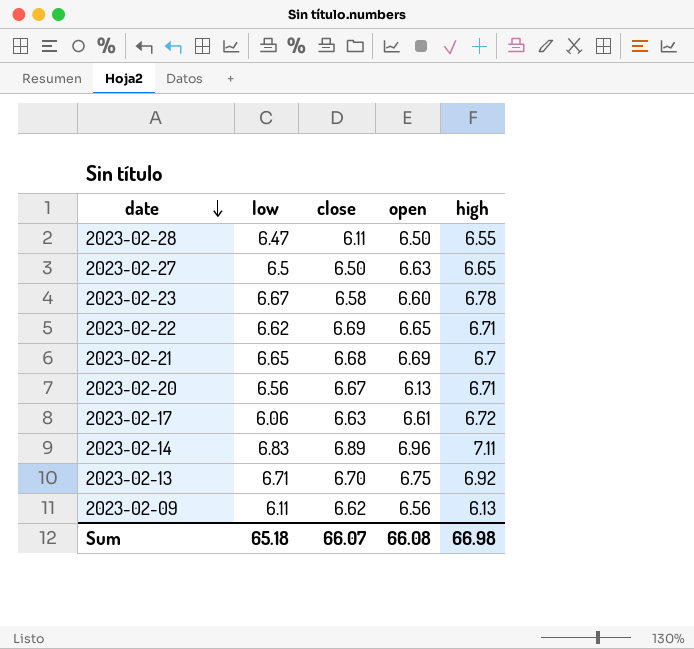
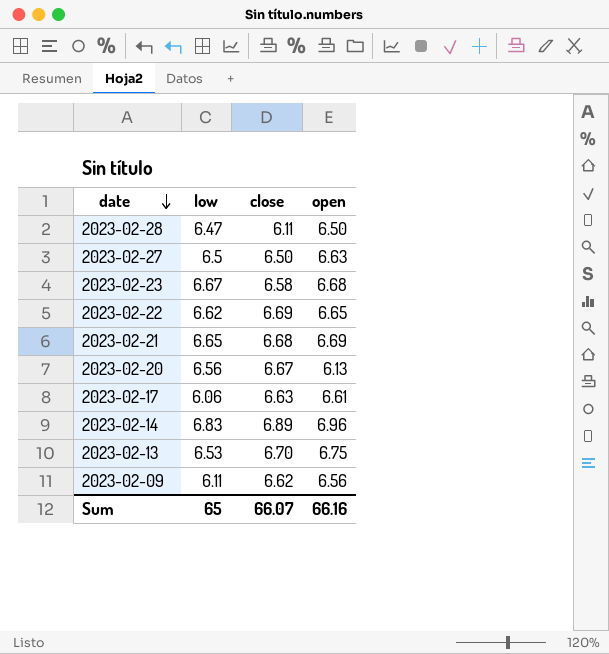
column high | position: 5 -> none
2023-02-23 | open: 6.60 -> 6.68
2023-02-13 | low: 6.71 -> 6.53
Sum | low: 65.18 -> 65
Sum | open: 66.08 -> 66.16

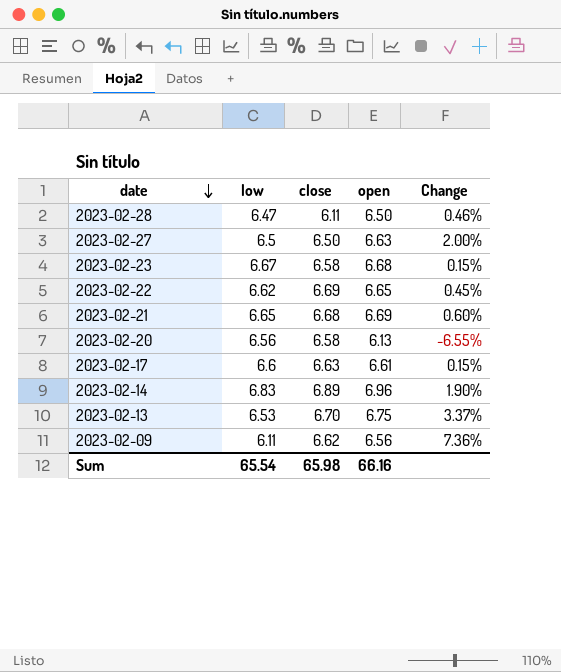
column Change | formula: none -> ([open] - [low]) / [low]
2023-02-20 | close: 6.67 -> 6.58
2023-02-17 | low: 6.06 -> 6.6
Sum | low: 65 -> 65.54
Sum | close: 66.07 -> 65.98

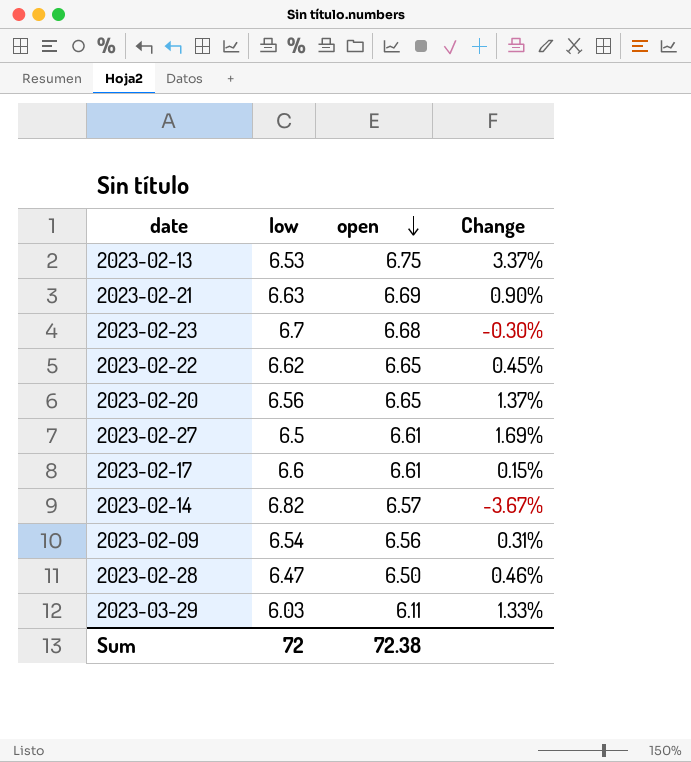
row order: date descending -> open descending
column close | position: 3 -> none
2023-02-21 | low: 6.65 -> 6.63
2023-02-21 | Change: 0.60% -> 0.90%
2023-02-23 | low: 6.67 -> 6.7
2023-02-23 | Change: 0.15% -> -0.30%
2023-02-20 | open: 6.13 -> 6.65
2023-02-20 | Change: -6.55% -> 1.37%
2023-02-27 | open: 6.63 -> 6.61
2023-02-27 | Change: 2.00% -> 1.69%
2023-02-14 | low: 6.83 -> 6.82
2023-02-14 | open: 6.96 -> 6.57
2023-02-14 | Change: 1.90% -> -3.67%
2023-02-09 | low: 6.11 -> 6.54
2023-02-09 | Change: 7.36% -> 0.31%
row 2023-03-29: none -> 6.03 | 6.11 | 1.33%
Sum | low: 65.54 -> 72
Sum | open: 66.16 -> 72.38

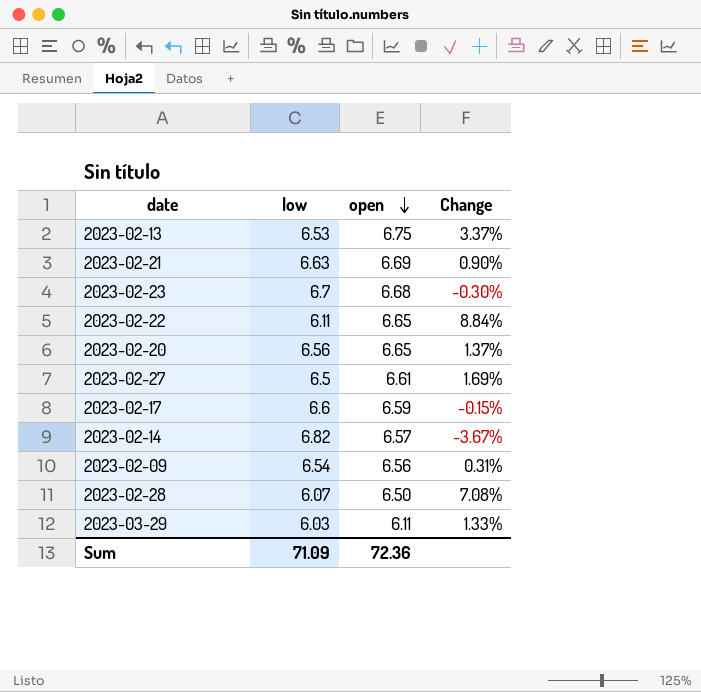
2023-02-22 | low: 6.62 -> 6.11
2023-02-22 | Change: 0.45% -> 8.84%
2023-02-17 | open: 6.61 -> 6.59
2023-02-17 | Change: 0.15% -> -0.15%
2023-02-28 | low: 6.47 -> 6.07
2023-02-28 | Change: 0.46% -> 7.08%
Sum | low: 72 -> 71.09
Sum | open: 72.38 -> 72.36

